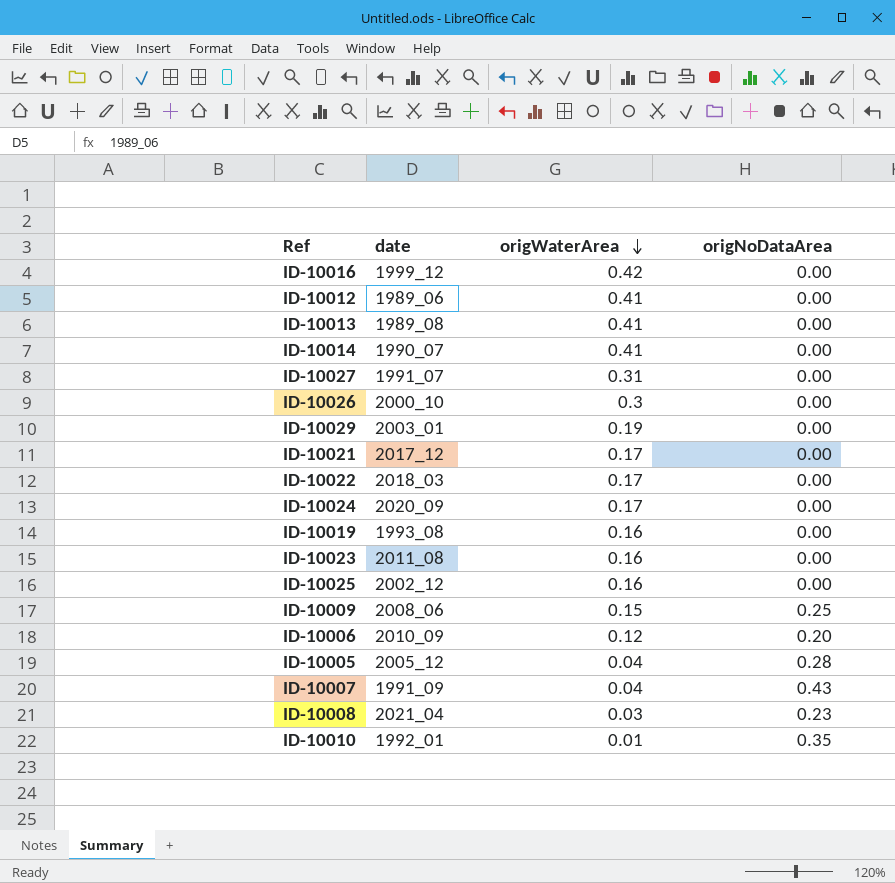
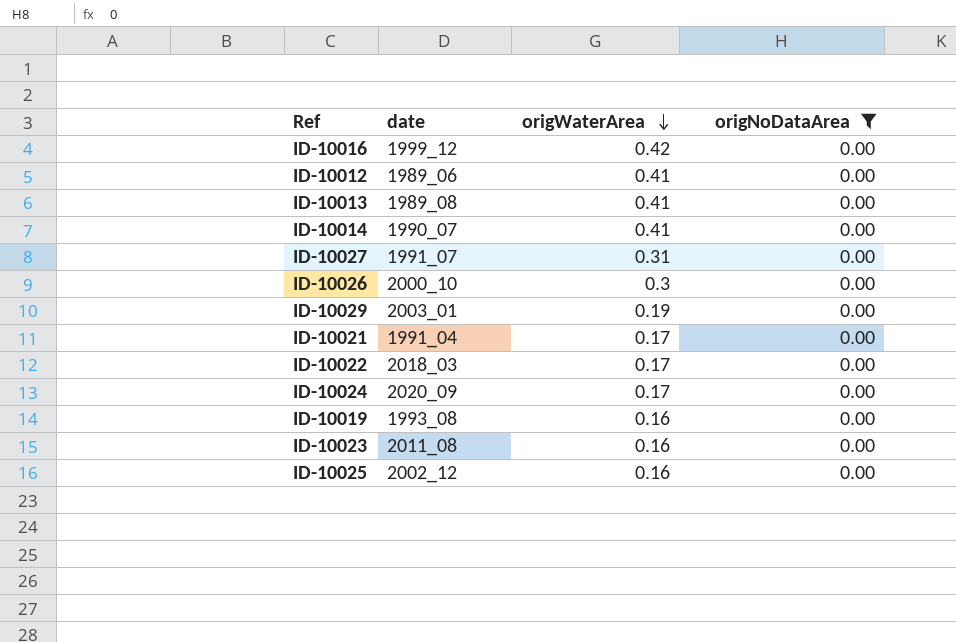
filter: none -> origNoDataArea = 0.00
ID-10021 | date: 2017_12 -> 1991_04

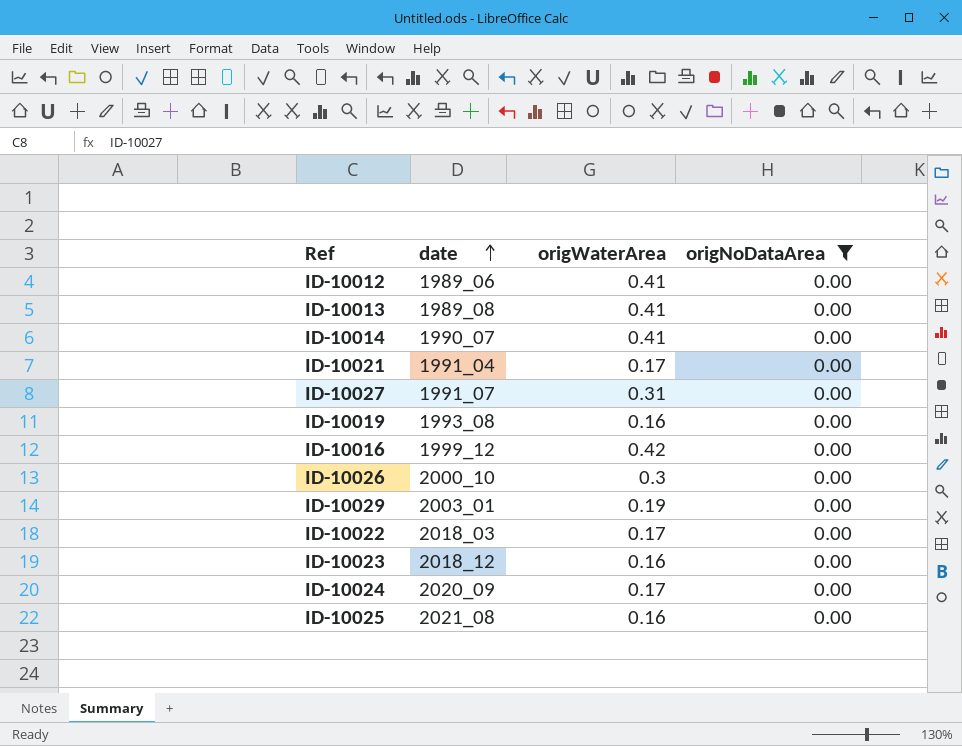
row order: origWaterArea descending -> date ascending
ID-10023 | date: 2011_08 -> 2018_12
ID-10025 | date: 2002_12 -> 2021_08

